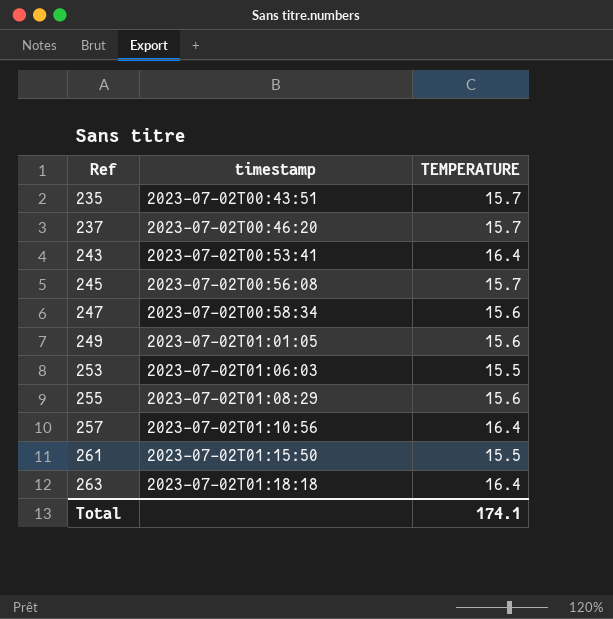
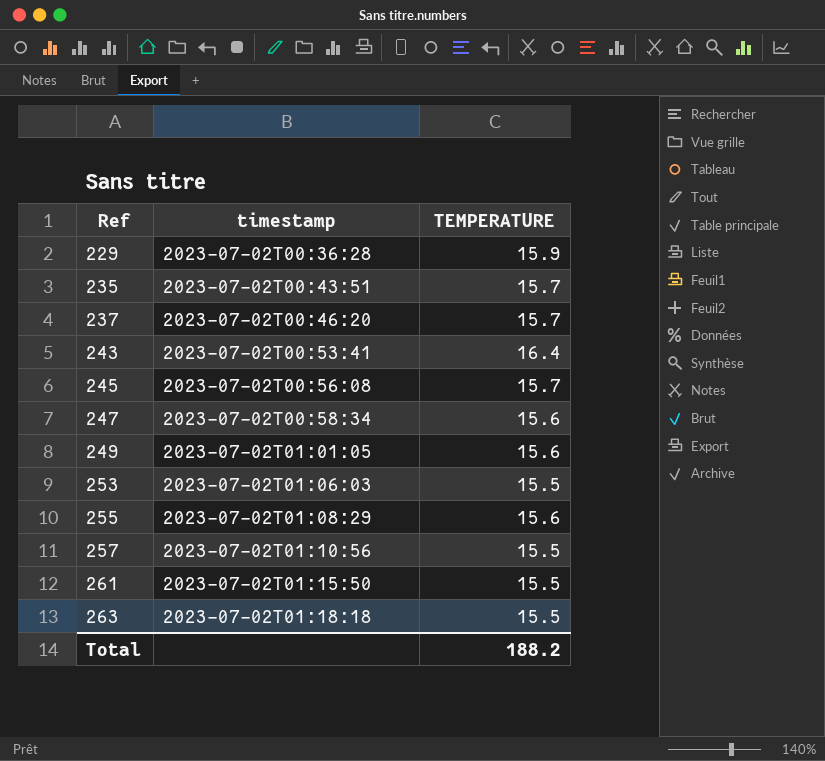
row 229: none -> 2023-07-02T00:36:28 | 15.9
257 | TEMPERATURE: 16.4 -> 15.5
263 | TEMPERATURE: 16.4 -> 15.5
Total | TEMPERATURE: 174.1 -> 188.2

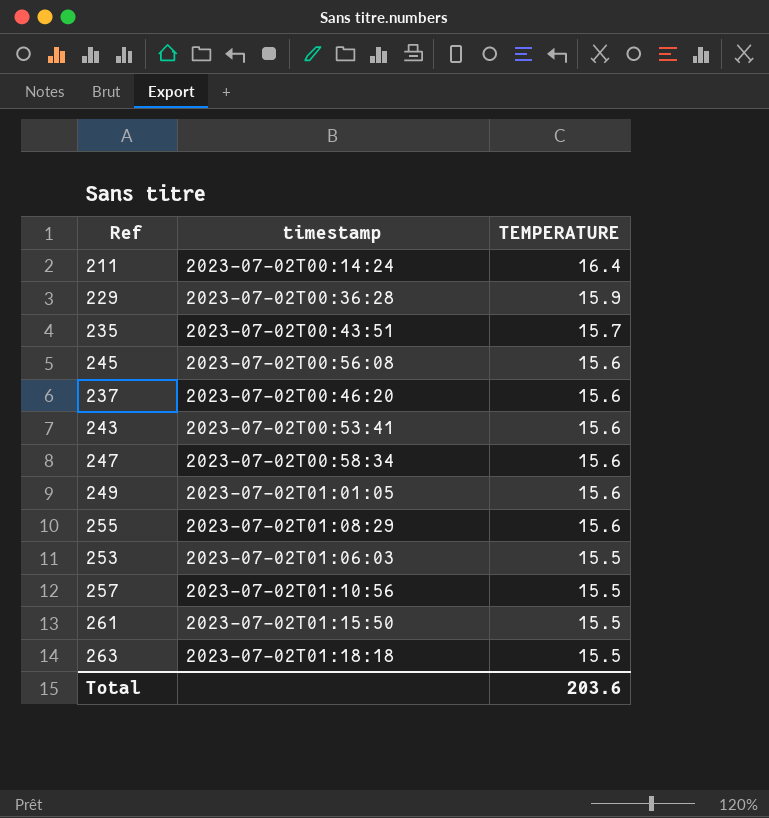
row order: Ref ascending -> TEMPERATURE descending
row 211: none -> 2023-07-02T00:14:24 | 16.4
245 | TEMPERATURE: 15.7 -> 15.6
237 | TEMPERATURE: 15.7 -> 15.6
243 | TEMPERATURE: 16.4 -> 15.6
Total | TEMPERATURE: 188.2 -> 203.6

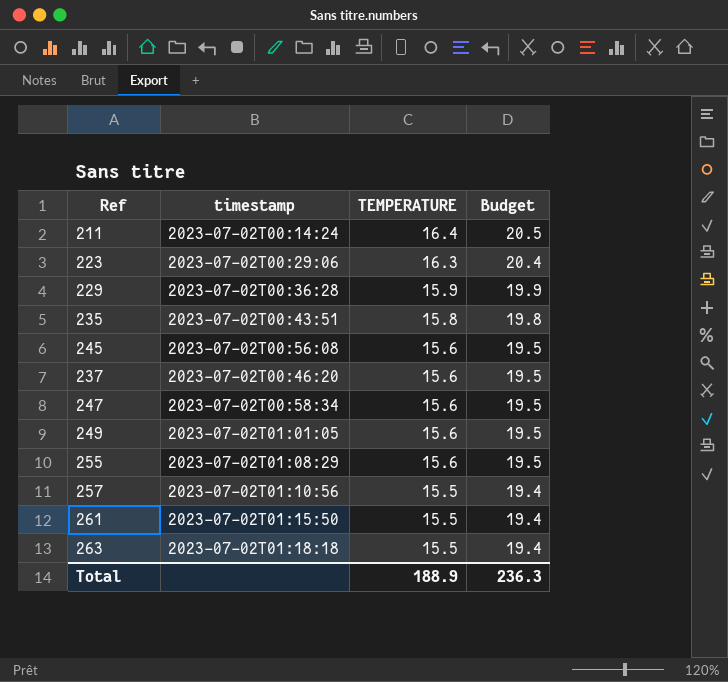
column Budget | formula: none -> [TEMPERATURE] * 1.25
row 243: 2023-07-02T00:53:41 | 15.6 -> none
row 253: 2023-07-02T01:06:03 | 15.5 -> none
row 223: none -> 2023-07-02T00:29:06 | 16.3 | 20.4
235 | TEMPERATURE: 15.7 -> 15.8
Total | TEMPERATURE: 203.6 -> 188.9

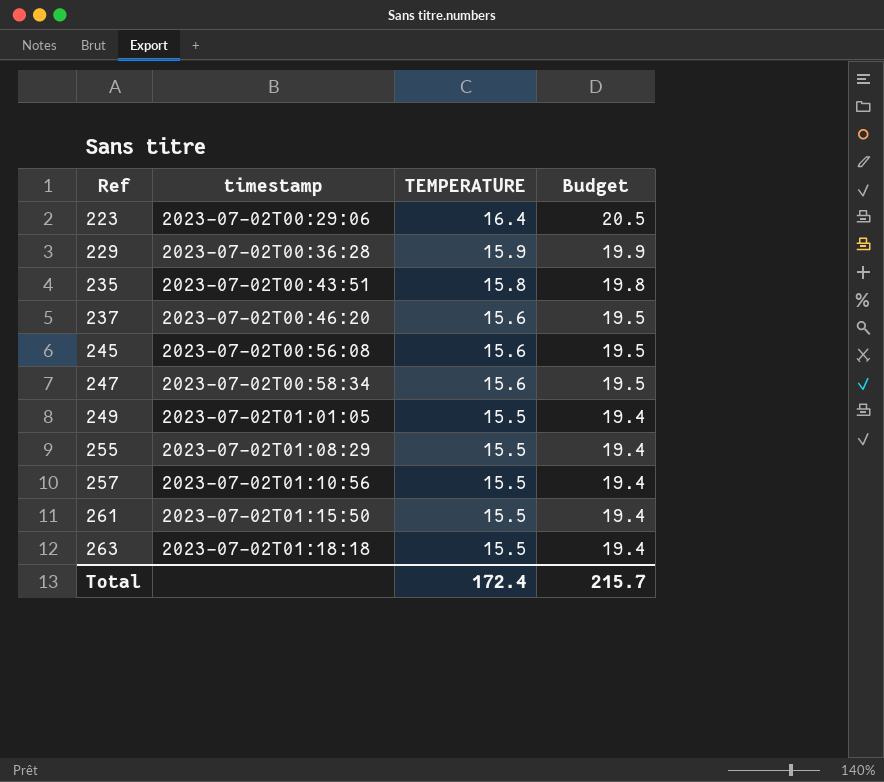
row order: TEMPERATURE descending -> Ref ascending
row 211: 2023-07-02T00:14:24 | 16.4 | 20.5 -> none
223 | TEMPERATURE: 16.3 -> 16.4
223 | Budget: 20.4 -> 20.5
249 | TEMPERATURE: 15.6 -> 15.5
249 | Budget: 19.5 -> 19.4
255 | TEMPERATURE: 15.6 -> 15.5
255 | Budget: 19.5 -> 19.4
Total | TEMPERATURE: 188.9 -> 172.4
Total | Budget: 236.3 -> 215.7

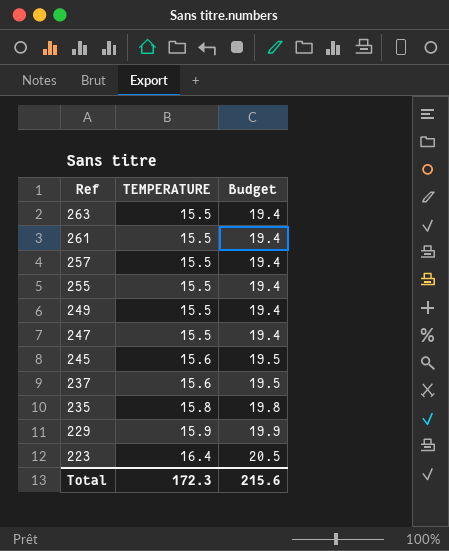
row order: Ref ascending -> Ref descending
column timestamp | position: 2 -> none
247 | TEMPERATURE: 15.6 -> 15.5
247 | Budget: 19.5 -> 19.4
Total | TEMPERATURE: 172.4 -> 172.3
Total | Budget: 215.7 -> 215.6

